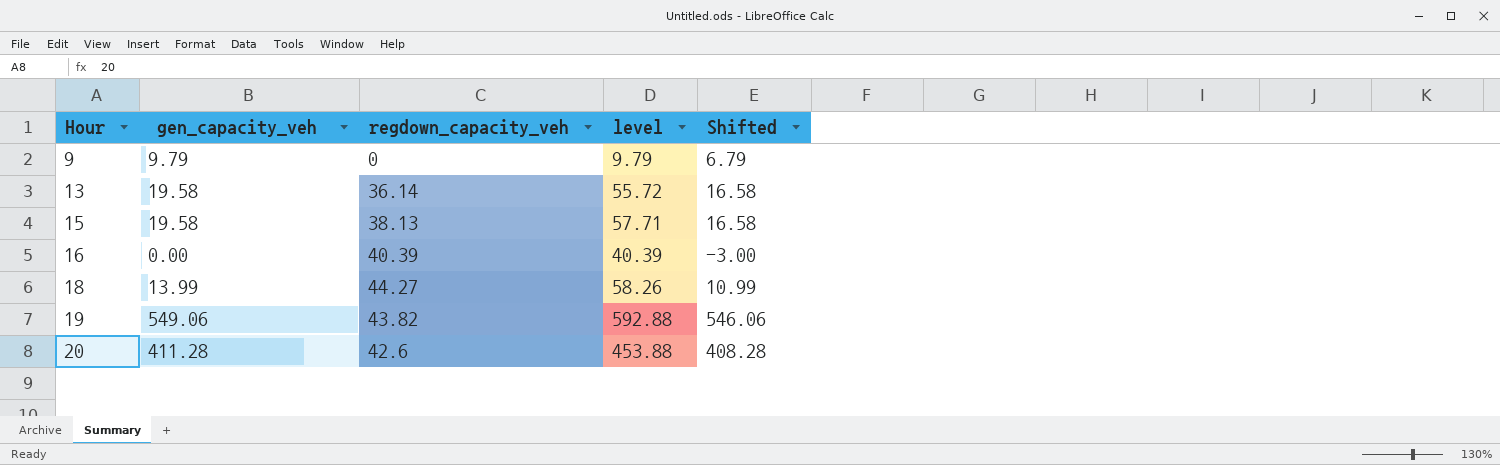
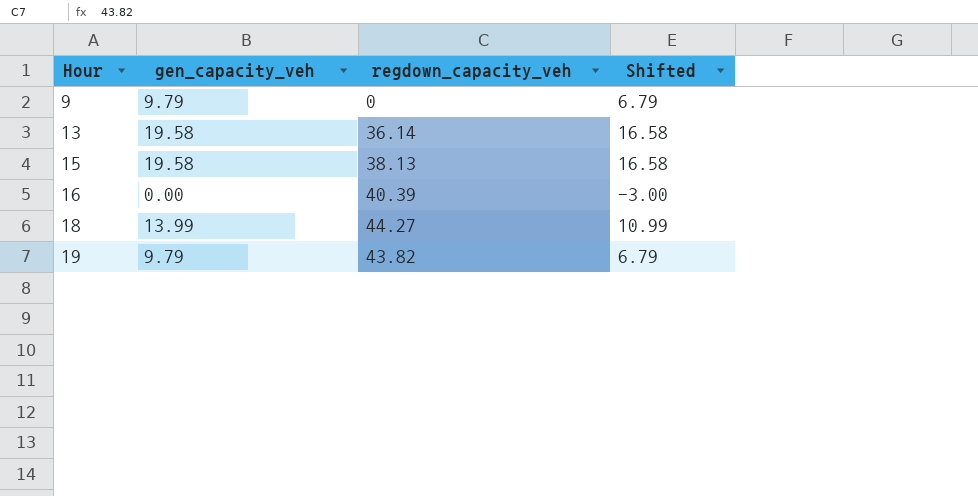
column level | formula: [gen_capacity_veh] + [regdown_capacity_veh] -> none
row 20: 411.28 | 42.6 | 453.88 | 408.28 -> none
19 | gen_capacity_veh: 549.06 -> 9.79
19 | Shifted: 546.06 -> 6.79

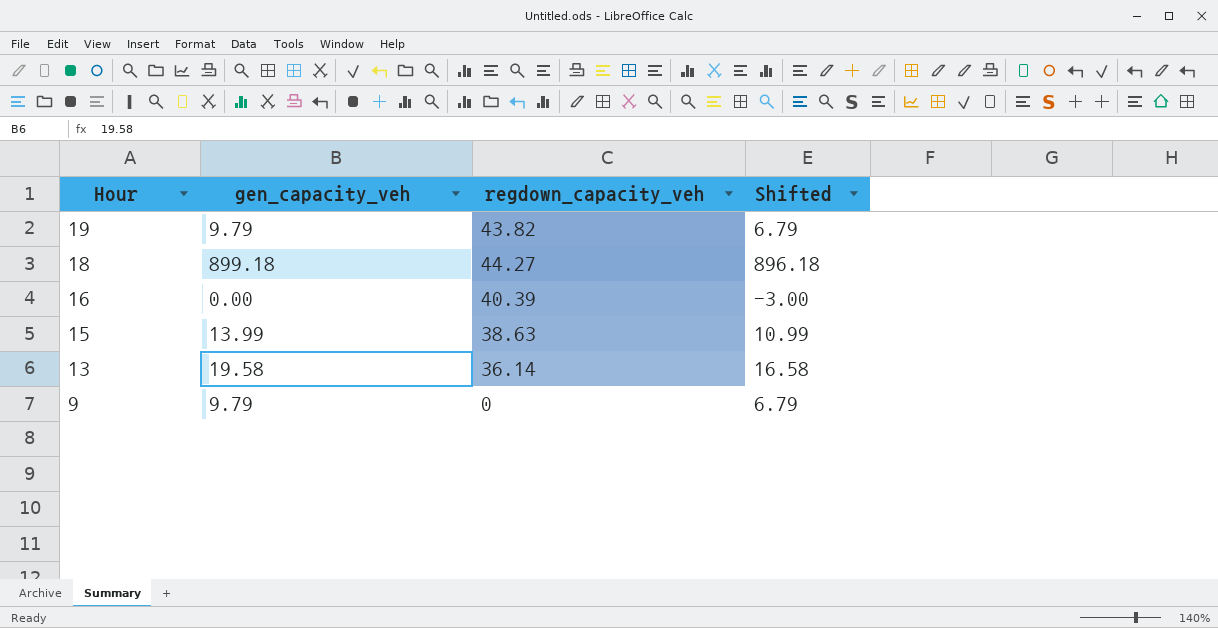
row order: Hour ascending -> Hour descending
18 | gen_capacity_veh: 13.99 -> 899.18
18 | Shifted: 10.99 -> 896.18
15 | gen_capacity_veh: 19.58 -> 13.99
15 | regdown_capacity_veh: 38.13 -> 38.63
15 | Shifted: 16.58 -> 10.99

